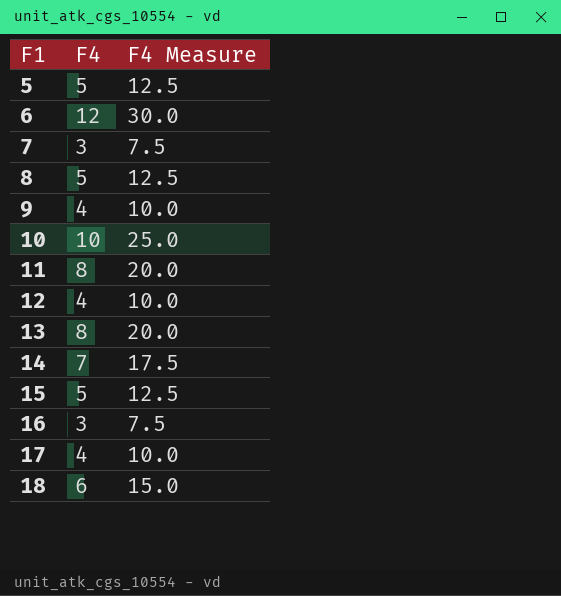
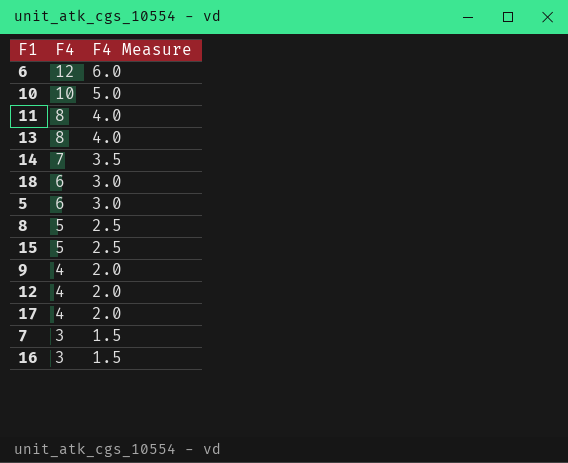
row order: F1 ascending -> F4 descending
column F4 Measure | formula: [F4] * 2.5 -> [F4] * 0.5
5 | F4: 5 -> 6

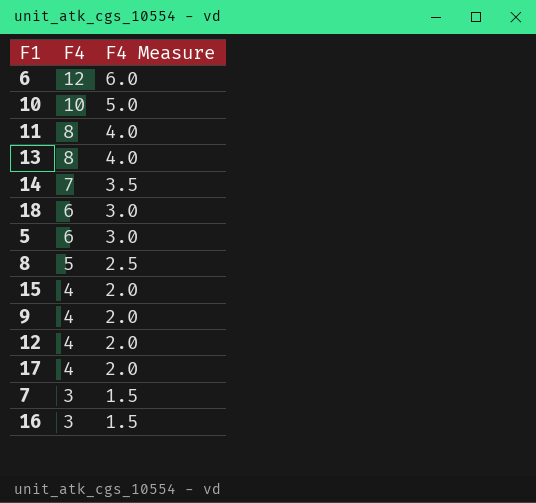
15 | F4: 5 -> 4
15 | F4 Measure: 2.5 -> 2.0

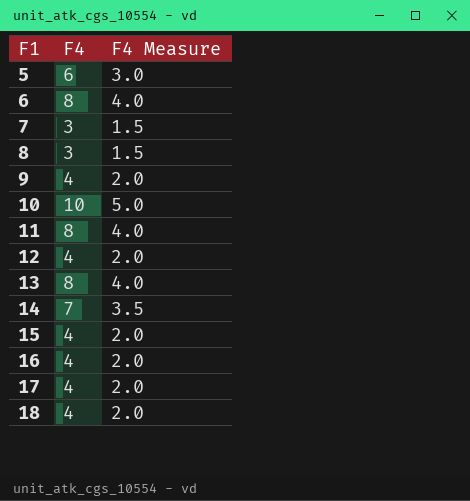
row order: F4 descending -> F1 ascending
6 | F4: 12 -> 8
6 | F4 Measure: 6.0 -> 4.0
8 | F4: 5 -> 3
8 | F4 Measure: 2.5 -> 1.5
16 | F4: 3 -> 4
16 | F4 Measure: 1.5 -> 2.0
18 | F4: 6 -> 4
18 | F4 Measure: 3.0 -> 2.0

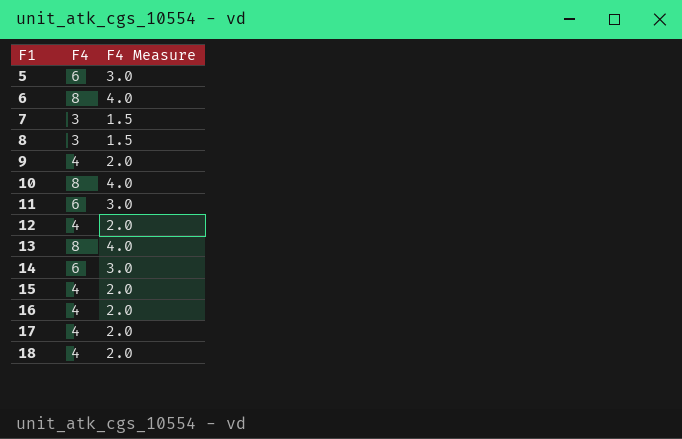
10 | F4: 10 -> 8
10 | F4 Measure: 5.0 -> 4.0
11 | F4: 8 -> 6
11 | F4 Measure: 4.0 -> 3.0
14 | F4: 7 -> 6
14 | F4 Measure: 3.5 -> 3.0

